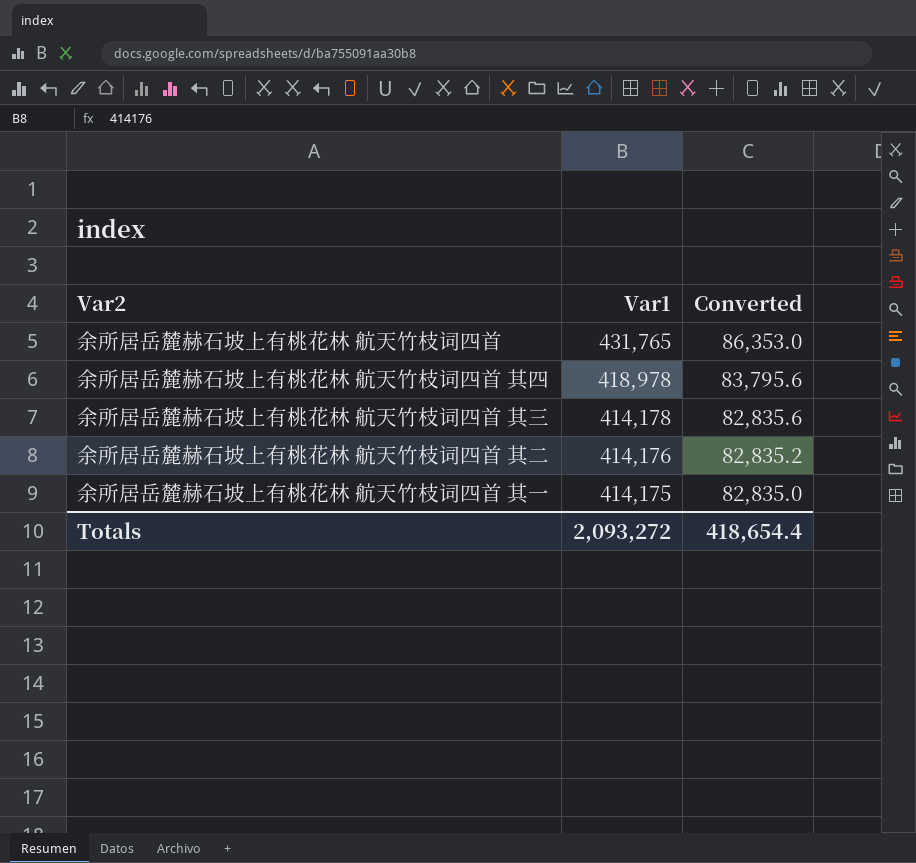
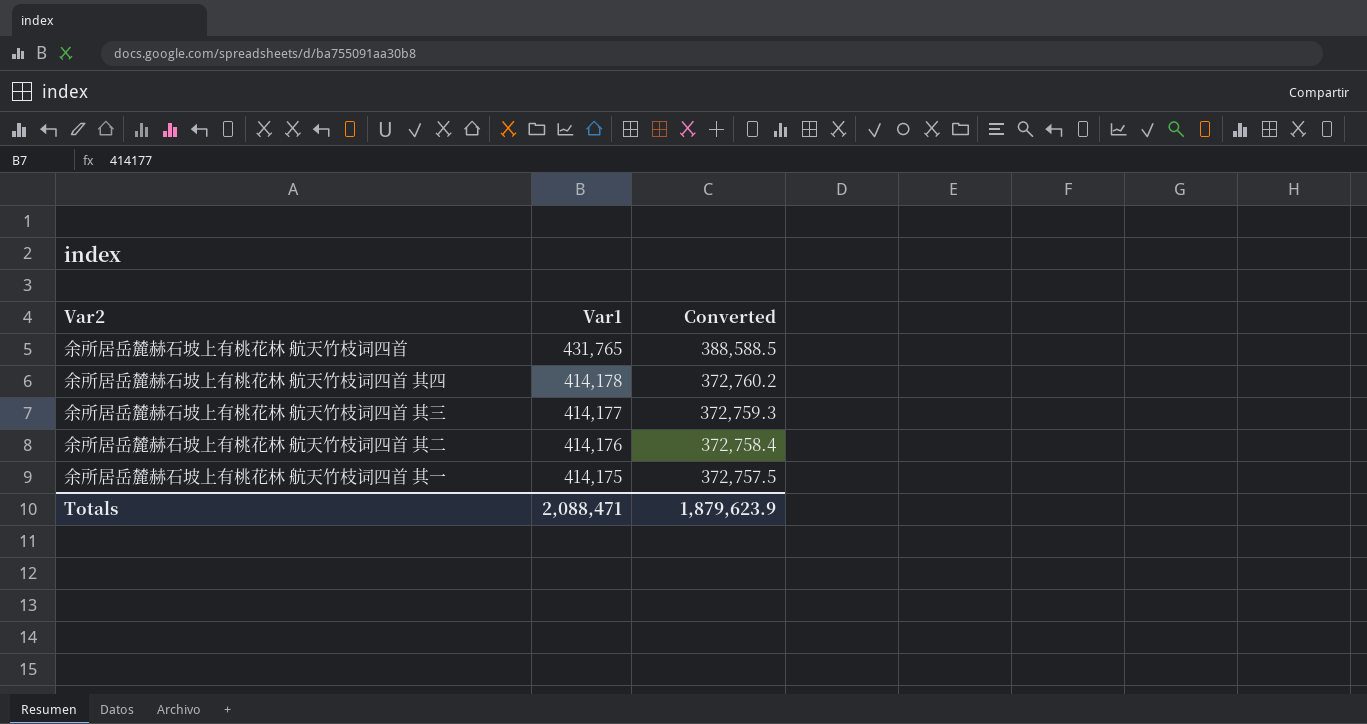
column Converted | formula: [Var1] * 0.2 -> [Var1] * 0.9
余所居岳麓赫石坡上有桃花林 航天竹枝词四首 其四 | Var1: 418,978 -> 414,178
余所居岳麓赫石坡上有桃花林 航天竹枝词四首 其三 | Var1: 414,178 -> 414,177
Totals | Var1: 2,093,272 -> 2,088,471
Totals | Converted: 418,654.4 -> 1,879,623.9

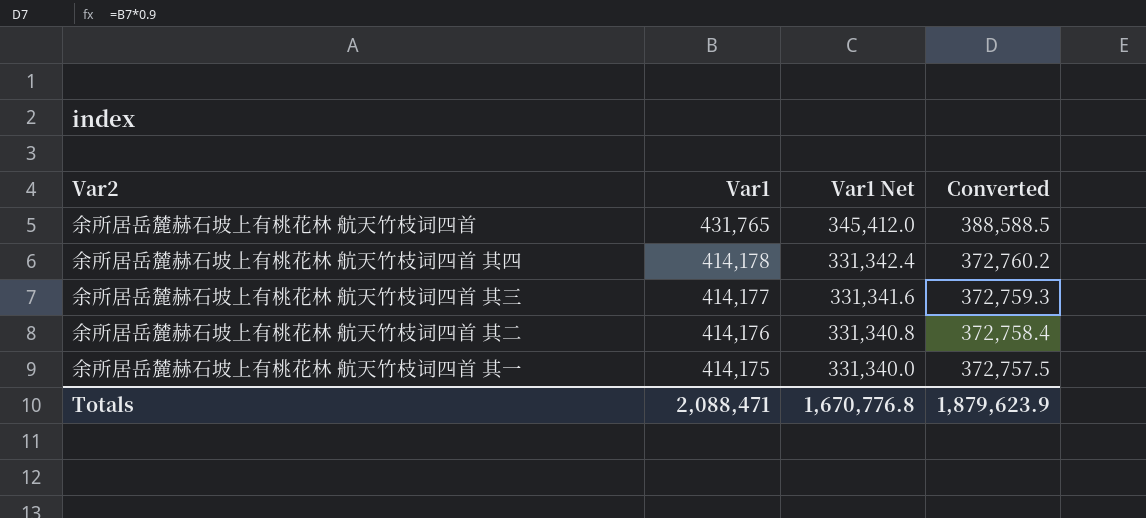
column Var1 Net | formula: none -> [Var1] * 0.8

